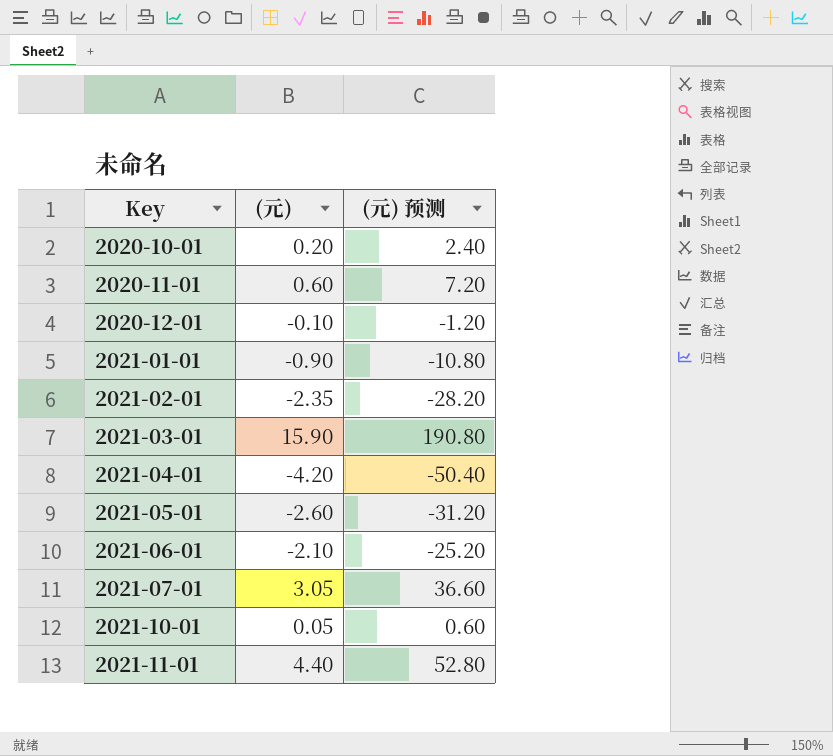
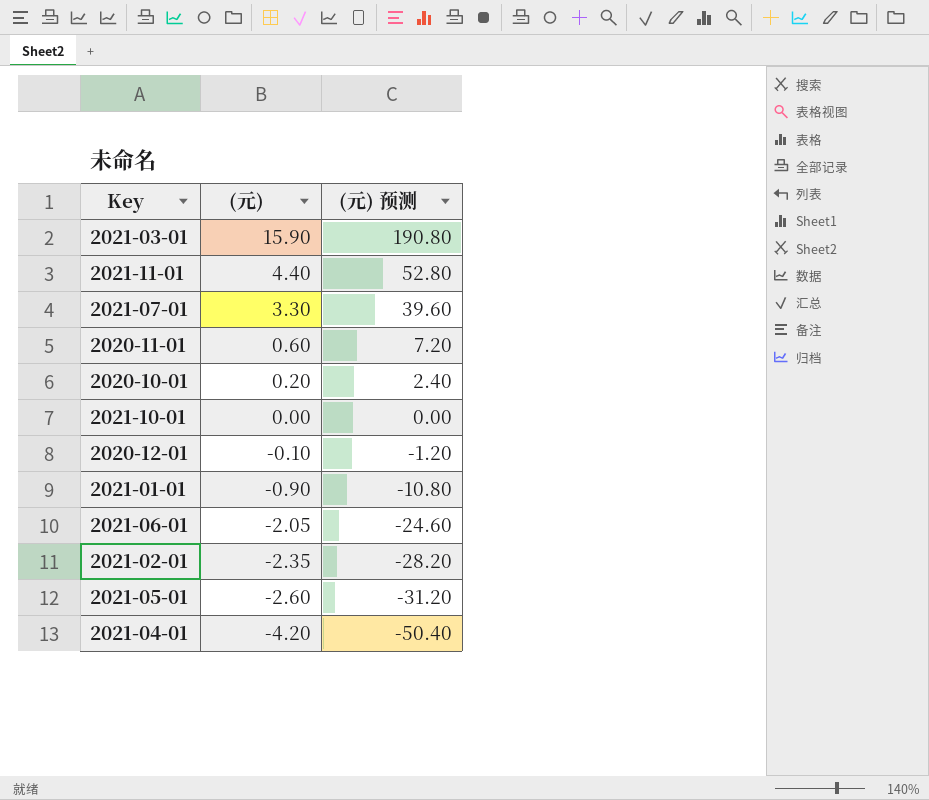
row order: Key ascending -> (元) descending
2021-07-01 | (元): 3.05 -> 3.30
2021-07-01 | (元) 预测: 36.60 -> 39.60
2021-10-01 | (元): 0.05 -> 0.00
2021-10-01 | (元) 预测: 0.60 -> 0.00
2021-06-01 | (元): -2.10 -> -2.05
2021-06-01 | (元) 预测: -25.20 -> -24.60

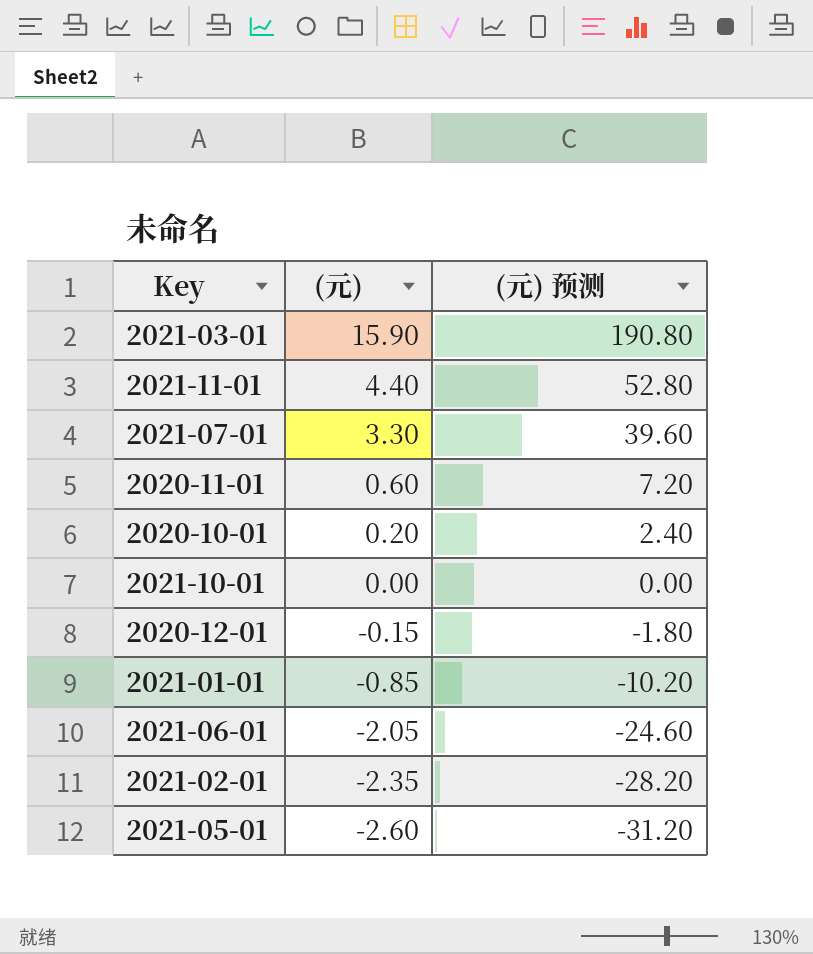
row 2021-04-01: -4.20 | -50.40 -> none
2020-12-01 | (元): -0.10 -> -0.15
2020-12-01 | (元) 预测: -1.20 -> -1.80
2021-01-01 | (元): -0.90 -> -0.85
2021-01-01 | (元) 预测: -10.80 -> -10.20

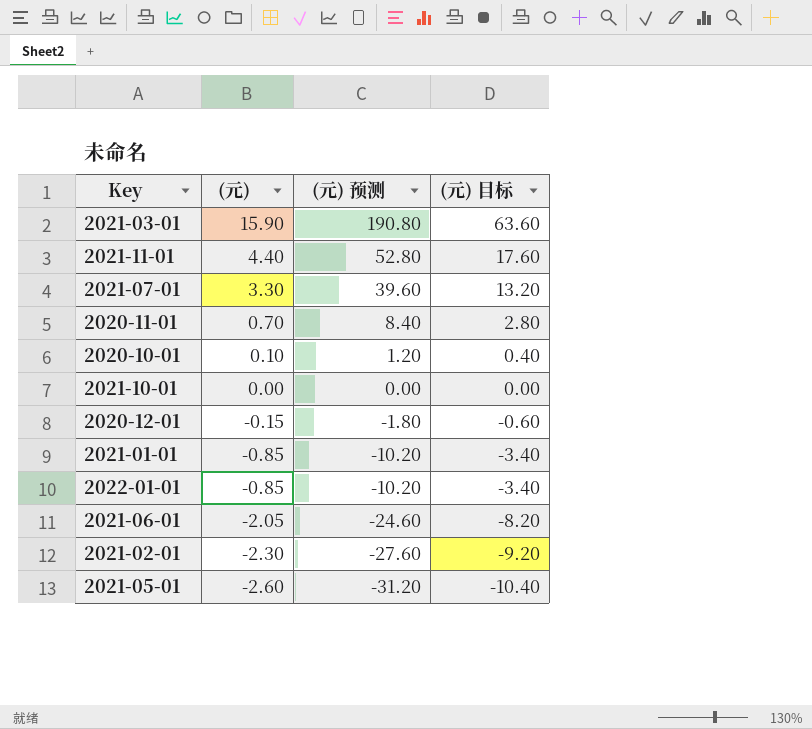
column (元) 目标 | formula: none -> [(元)] * 4
2020-11-01 | (元): 0.60 -> 0.70
2020-11-01 | (元) 预测: 7.20 -> 8.40
2020-10-01 | (元): 0.20 -> 0.10
2020-10-01 | (元) 预测: 2.40 -> 1.20
row 2022-01-01: none -> -0.85 | -10.20 | -3.40
2021-02-01 | (元): -2.35 -> -2.30
2021-02-01 | (元) 预测: -28.20 -> -27.60

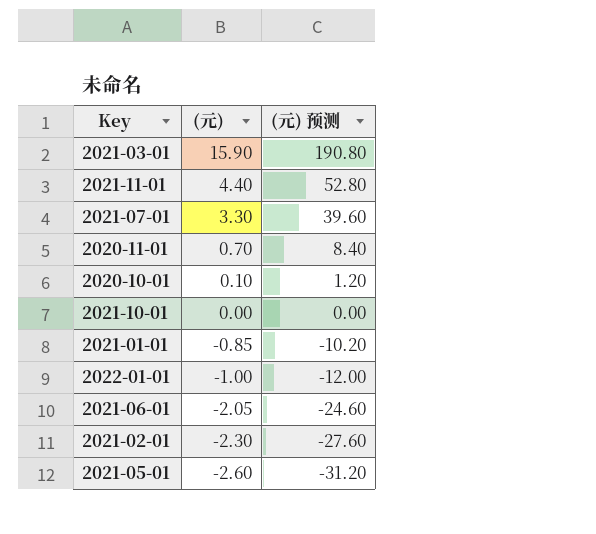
column (元) 目标 | formula: [(元)] * 4 -> none
row 2020-12-01: -0.15 | -1.80 | -0.60 -> none
2022-01-01 | (元): -0.85 -> -1.00
2022-01-01 | (元) 预测: -10.20 -> -12.00

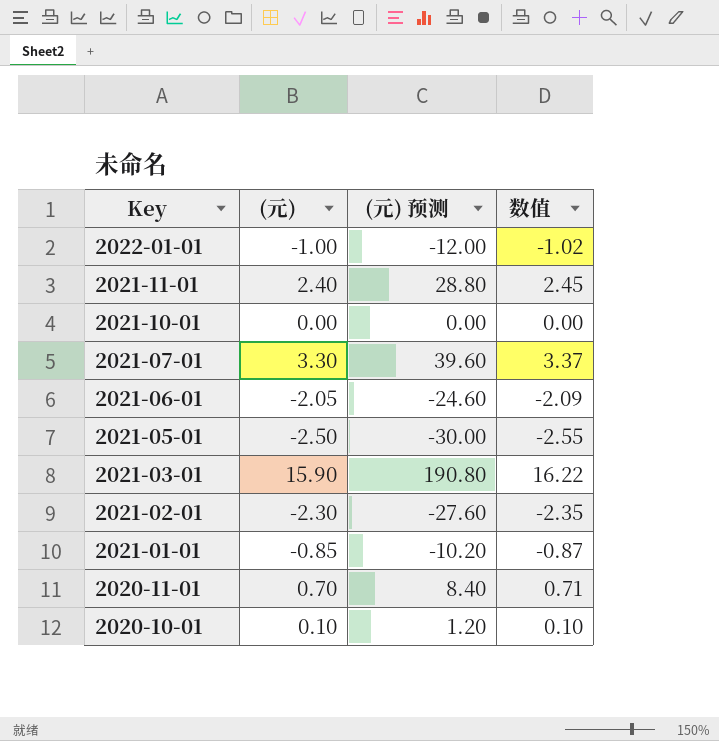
row order: (元) descending -> Key descending
column 数值 | formula: none -> [(元)] * 1.02
2021-11-01 | (元): 4.40 -> 2.40
2021-11-01 | (元) 预测: 52.80 -> 28.80
2021-05-01 | (元): -2.60 -> -2.50
2021-05-01 | (元) 预测: -31.20 -> -30.00

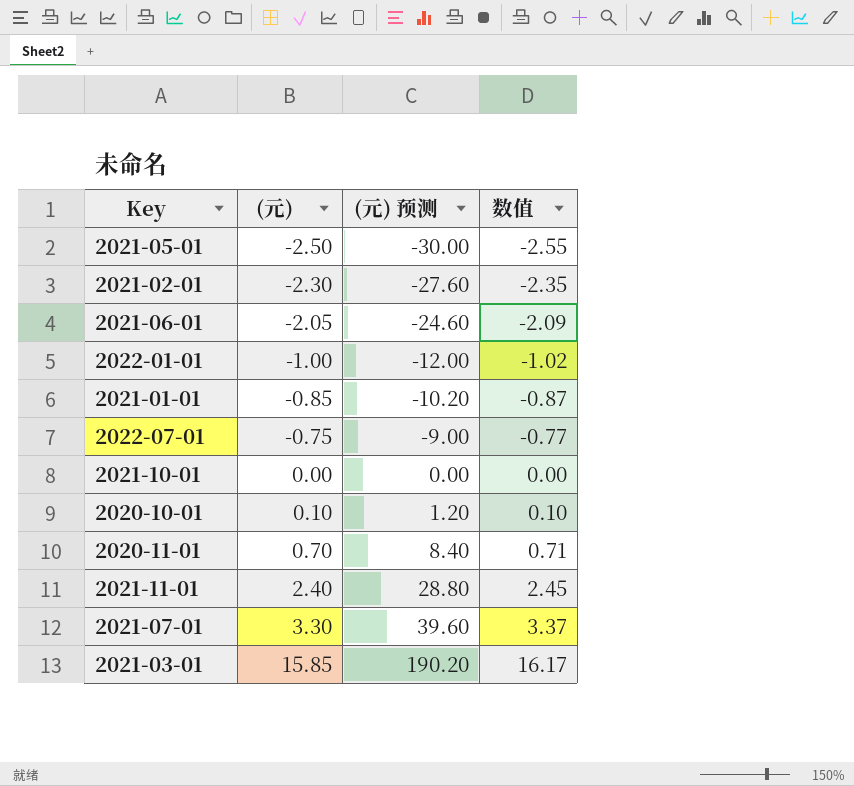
row order: Key descending -> (元) ascending
row 2022-07-01: none -> -0.75 | -9.00 | -0.77
2021-03-01 | (元): 15.90 -> 15.85
2021-03-01 | (元) 预测: 190.80 -> 190.20
2021-03-01 | 数值: 16.22 -> 16.17

